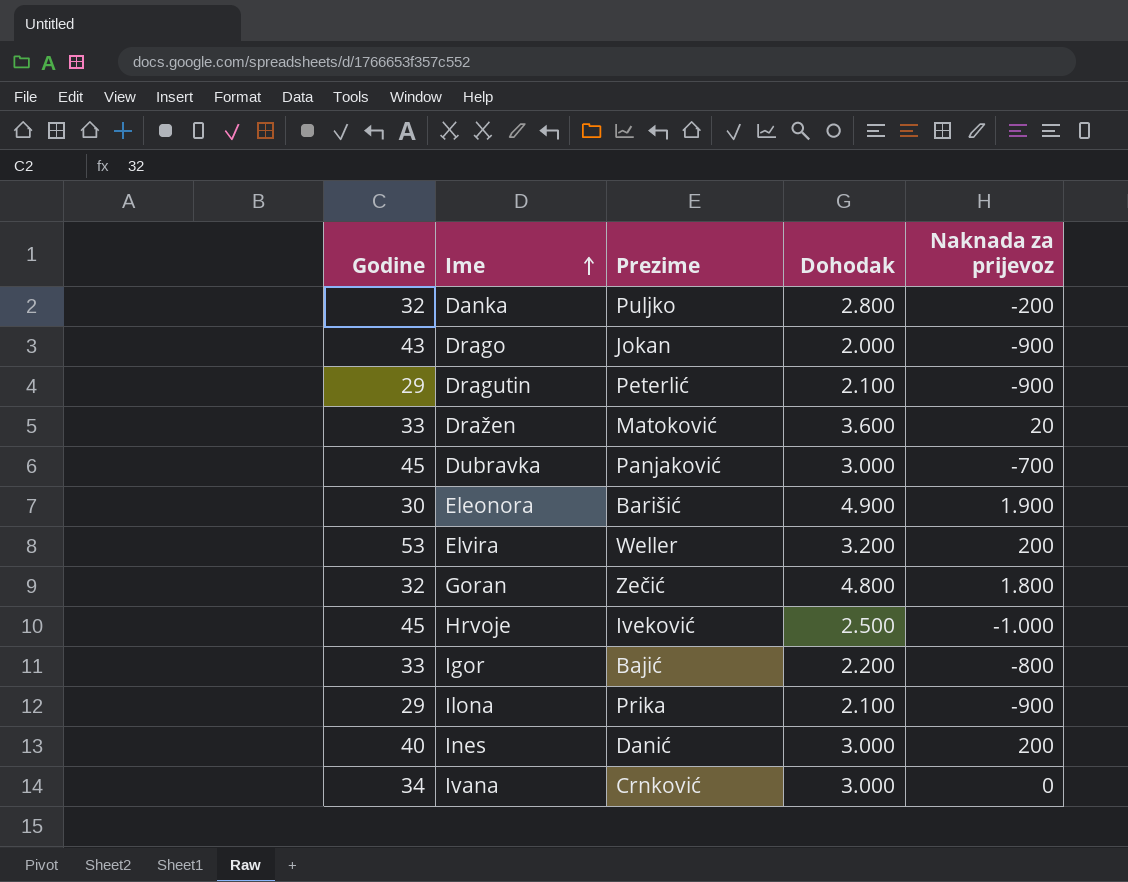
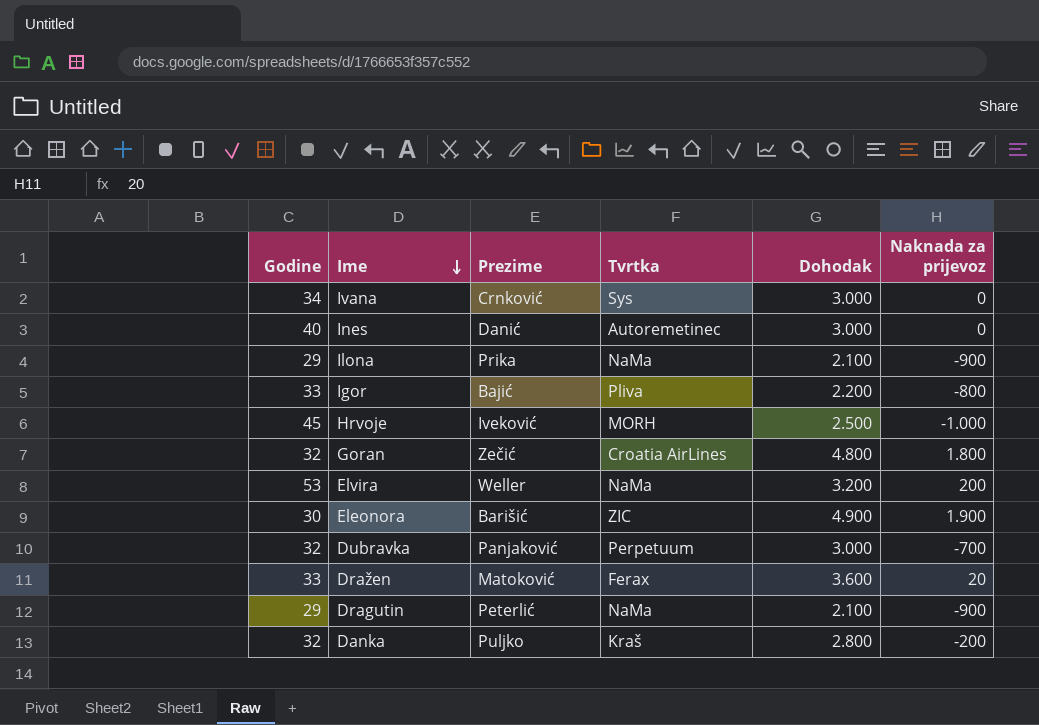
row order: Ime ascending -> Ime descending
column Tvrtka | position: none -> 4
row Drago: 43 | Jokan | 2.000 | -900 -> none
Ines | Naknada za prijevoz: 200 -> 0
Dubravka | Godine: 45 -> 32

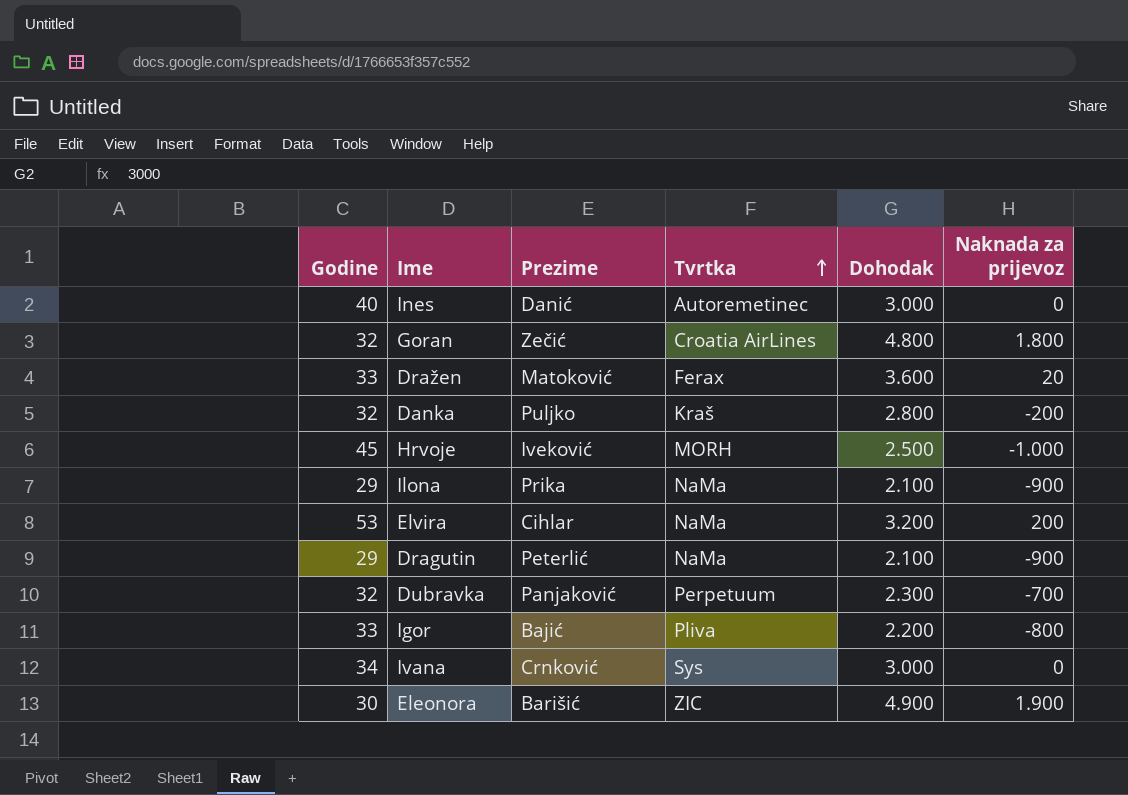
row order: Ime descending -> Tvrtka ascending
Elvira | Prezime: Weller -> Cihlar
Dubravka | Dohodak: 3.000 -> 2.300

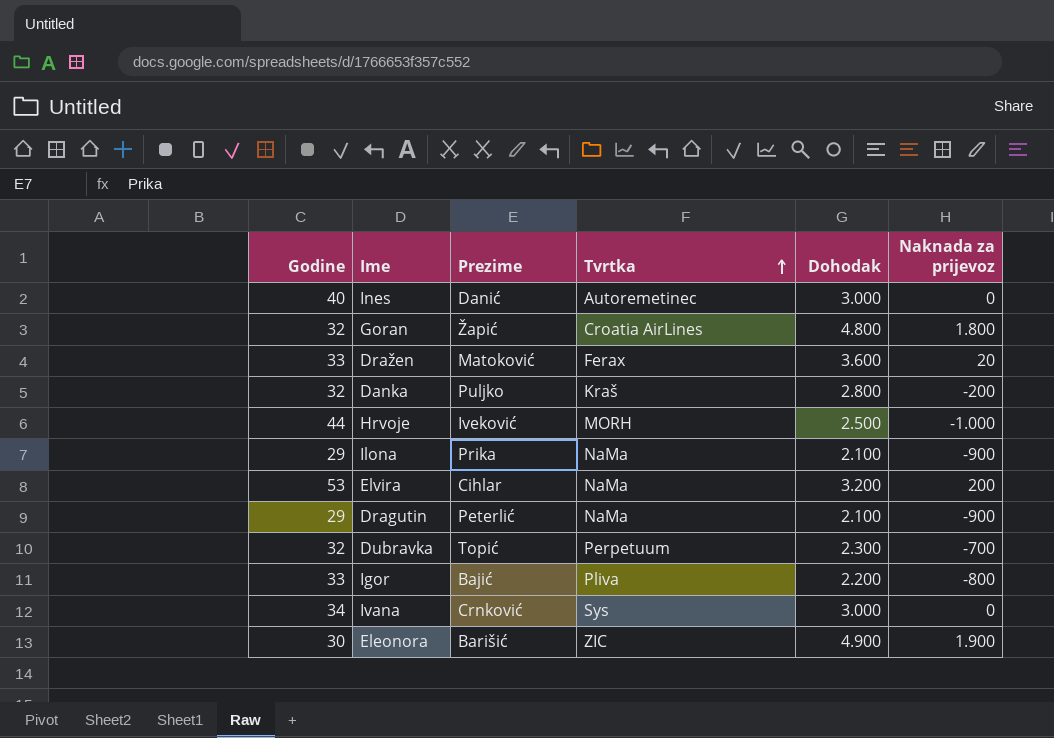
Goran | Prezime: Zečić -> Žapić
Hrvoje | Godine: 45 -> 44
Dubravka | Prezime: Panjaković -> Topić

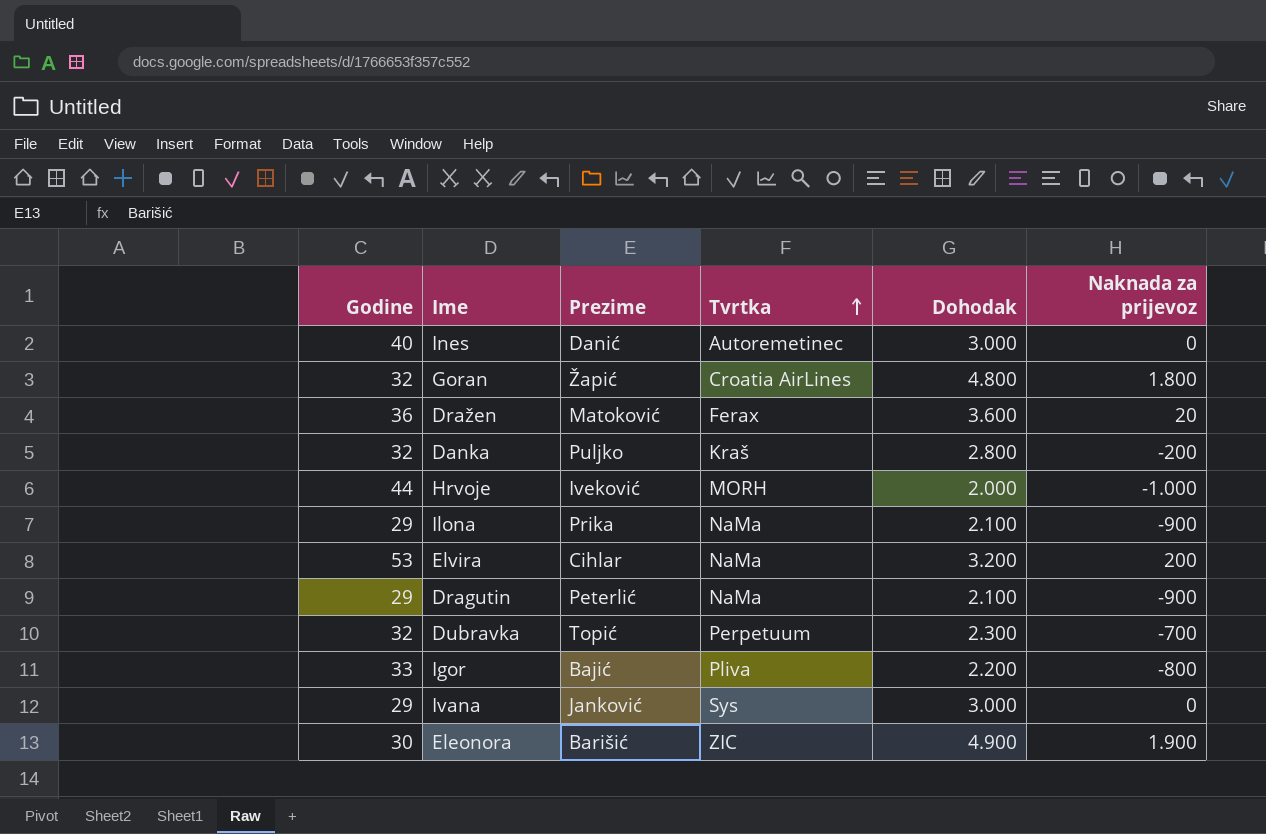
Dražen | Godine: 33 -> 36
Hrvoje | Dohodak: 2.500 -> 2.000
Ivana | Godine: 34 -> 29
Ivana | Prezime: Crnković -> Janković

